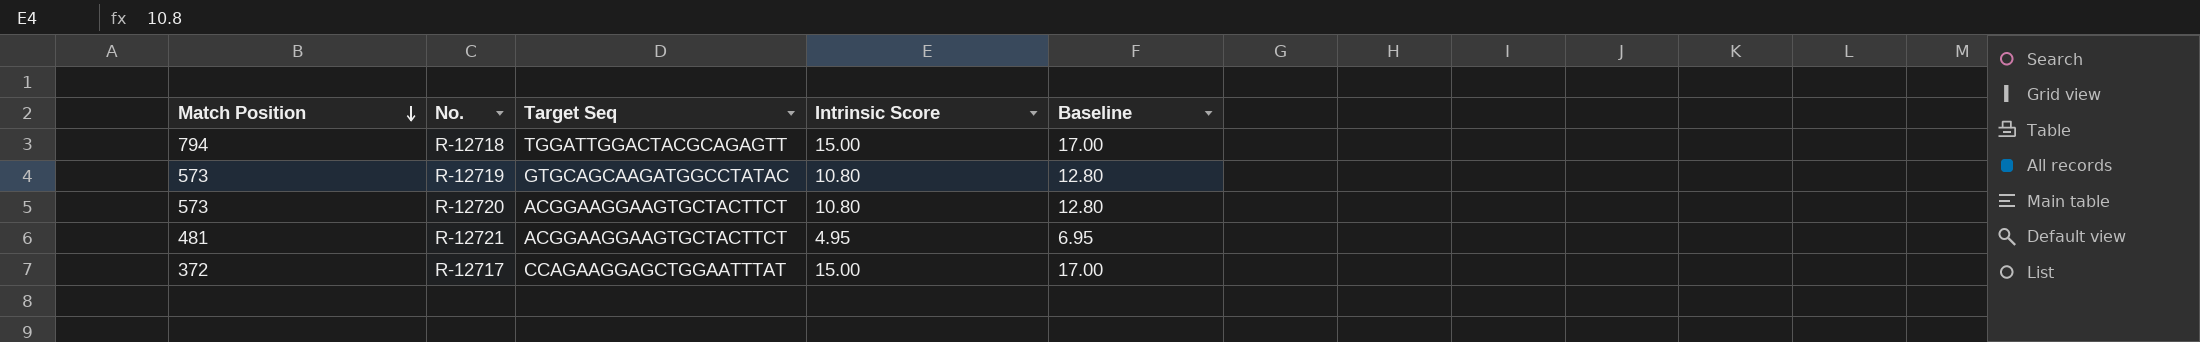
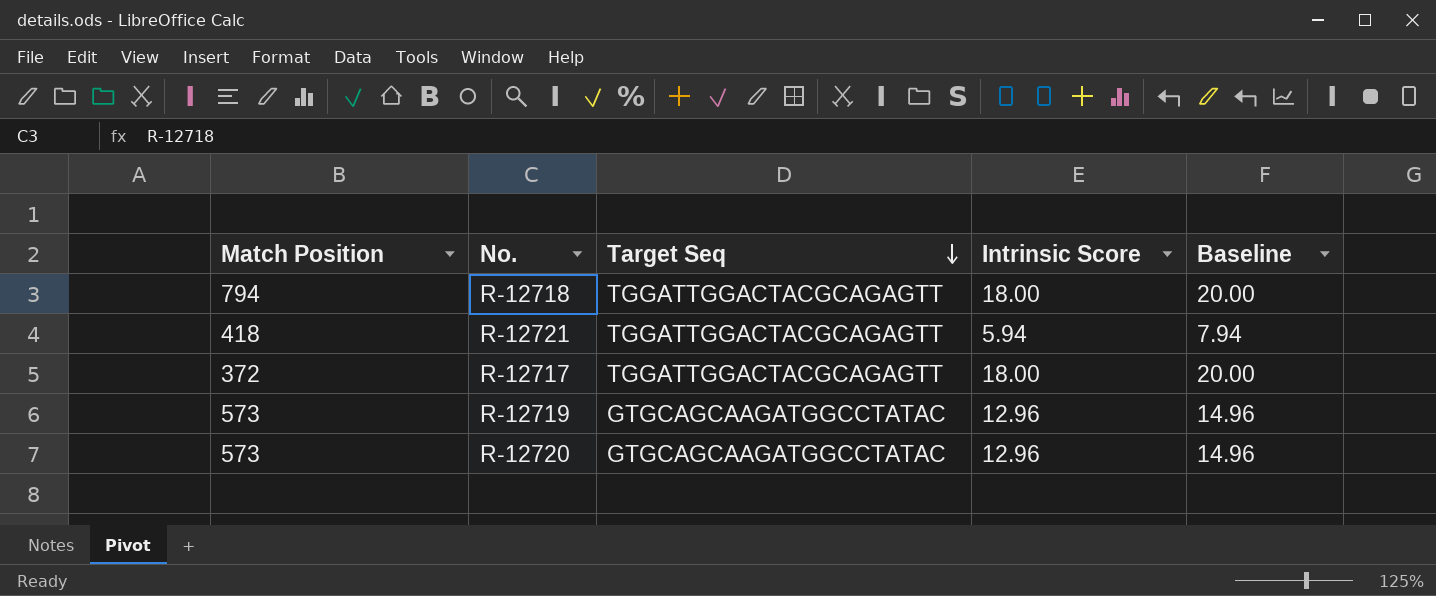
row order: Match Position descending -> Target Seq descending
R-12718 | Intrinsic Score: 15.00 -> 18.00
R-12718 | Baseline: 17.00 -> 20.00
R-12721 | Match Position: 481 -> 418
R-12721 | Target Seq: ACGGAAGGAAGTGCTACTTCT -> TGGATTGGACTACGCAGAGTT
R-12721 | Intrinsic Score: 4.95 -> 5.94
R-12721 | Baseline: 6.95 -> 7.94
R-12717 | Target Seq: CCAGAAGGAGCTGGAATTTAT -> TGGATTGGACTACGCAGAGTT
R-12717 | Intrinsic Score: 15.00 -> 18.00
R-12717 | Baseline: 17.00 -> 20.00
R-12719 | Intrinsic Score: 10.80 -> 12.96
R-12719 | Baseline: 12.80 -> 14.96
R-12720 | Target Seq: ACGGAAGGAAGTGCTACTTCT -> GTGCAGCAAGATGGCCTATAC
R-12720 | Intrinsic Score: 10.80 -> 12.96
R-12720 | Baseline: 12.80 -> 14.96

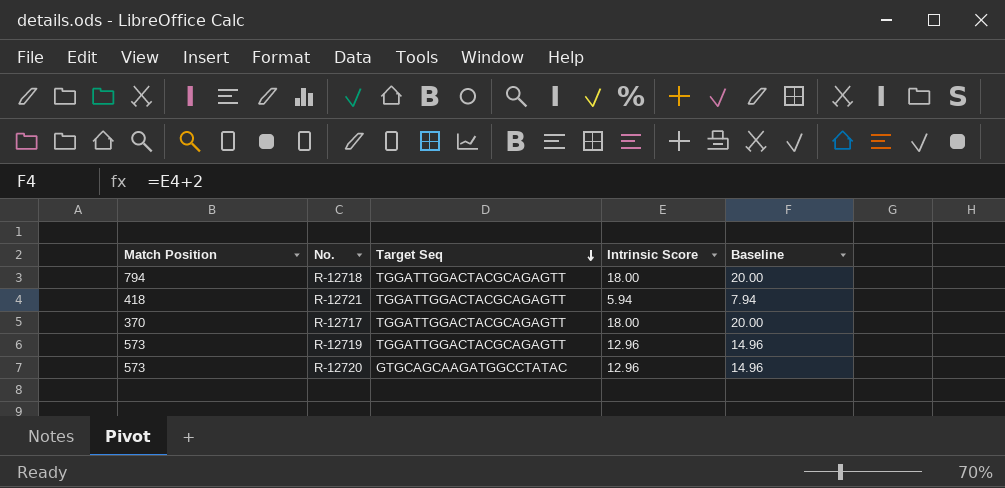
R-12717 | Match Position: 372 -> 370
R-12719 | Target Seq: GTGCAGCAAGATGGCCTATAC -> TGGATTGGACTACGCAGAGTT

